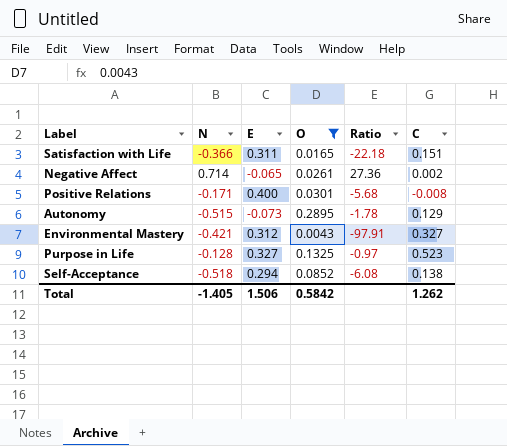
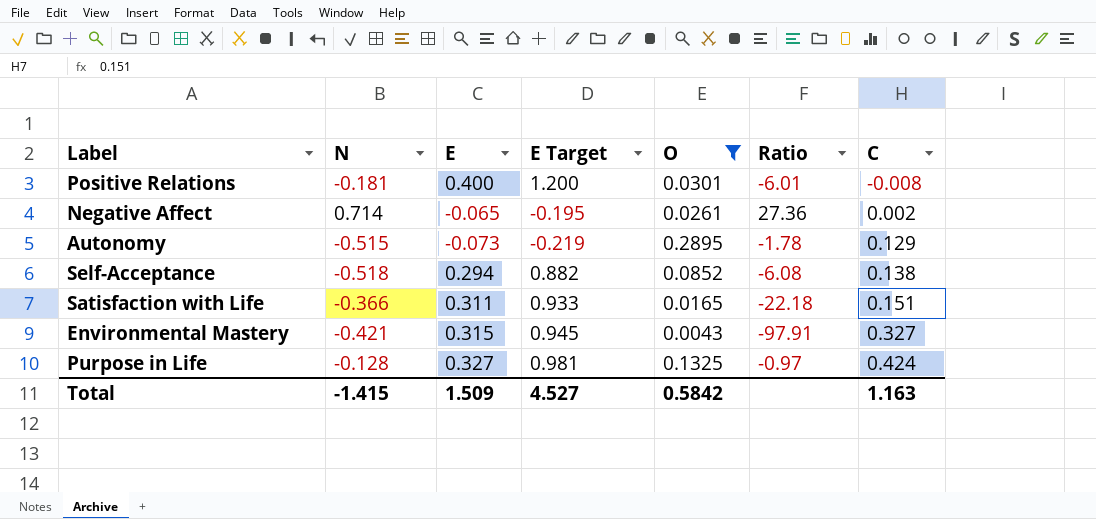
row order: none -> C ascending
column E Target | formula: none -> [E] * 3
Positive Relations | N: -0.171 -> -0.181
Positive Relations | Ratio: -5.68 -> -6.01
Environmental Mastery | E: 0.312 -> 0.315
Purpose in Life | C: 0.523 -> 0.424
Total | N: -1.405 -> -1.415
Total | E: 1.506 -> 1.509
Total | C: 1.262 -> 1.163

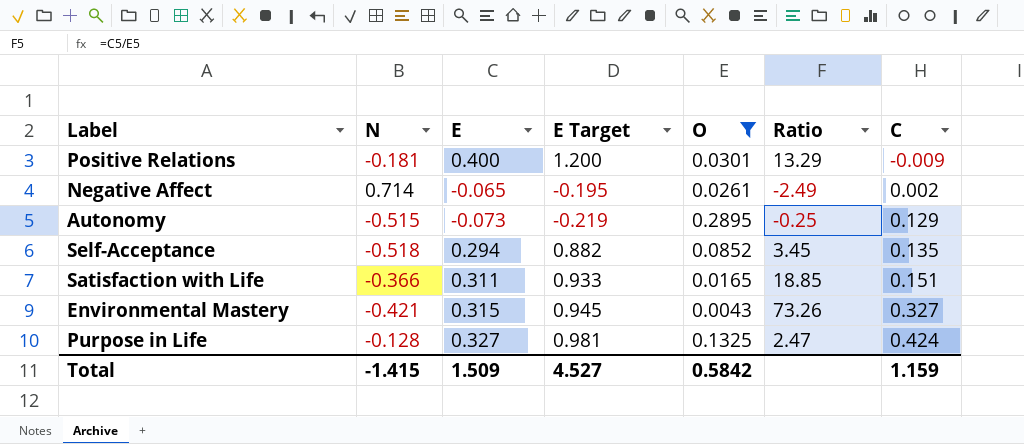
column Ratio | formula: [N] / [O] -> [E] / [O]
Positive Relations | C: -0.008 -> -0.009
Self-Acceptance | C: 0.138 -> 0.135
Total | C: 1.163 -> 1.159

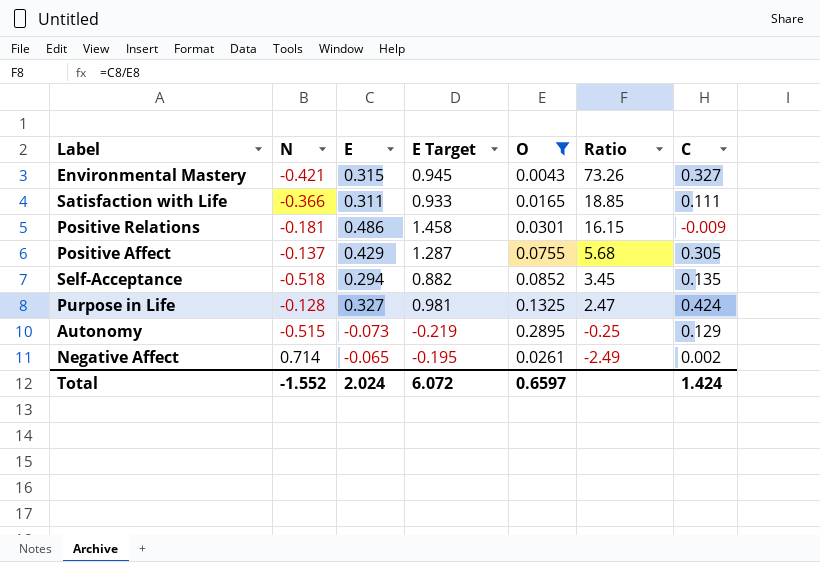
row order: C ascending -> Ratio descending
Satisfaction with Life | C: 0.151 -> 0.111
Positive Relations | E: 0.400 -> 0.486
Positive Relations | E Target: 1.200 -> 1.458
Positive Relations | Ratio: 13.29 -> 16.15
row Positive Affect: none -> -0.137 | 0.429 | 1.287 | 0.0755 | 5.68 | 0.305
Total | N: -1.415 -> -1.552
Total | E: 1.509 -> 2.024
Total | E Target: 4.527 -> 6.072
Total | O: 0.5842 -> 0.6597
Total | C: 1.159 -> 1.424

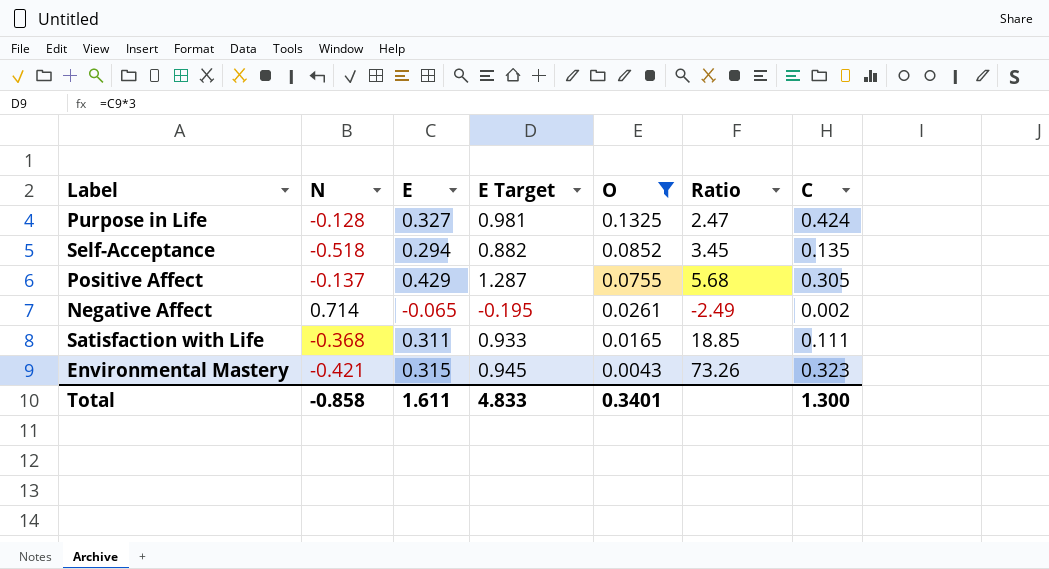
row order: Ratio descending -> O descending
row Positive Relations: -0.181 | 0.486 | 1.458 | 0.0301 | 16.15 | -0.009 -> none
row Autonomy: -0.515 | -0.073 | -0.219 | 0.2895 | -0.25 | 0.129 -> none
Satisfaction with Life | N: -0.366 -> -0.368
Environmental Mastery | C: 0.327 -> 0.323
Total | N: -1.552 -> -0.858
Total | E: 2.024 -> 1.611
Total | E Target: 6.072 -> 4.833
Total | O: 0.6597 -> 0.3401
Total | C: 1.424 -> 1.300

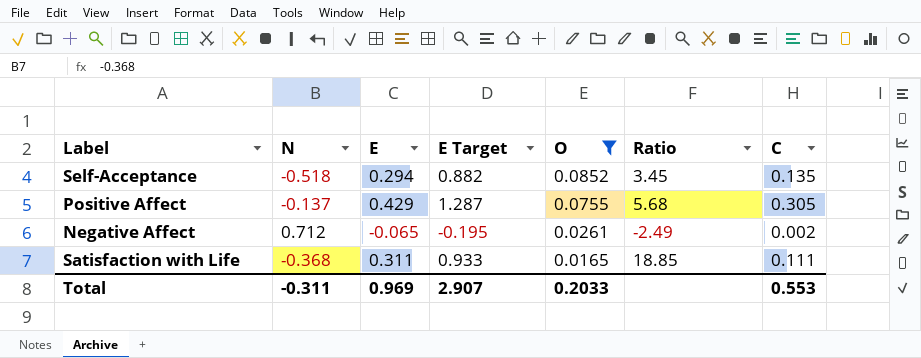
row Purpose in Life: -0.128 | 0.327 | 0.981 | 0.1325 | 2.47 | 0.424 -> none
row Environmental Mastery: -0.421 | 0.315 | 0.945 | 0.0043 | 73.26 | 0.323 -> none
Negative Affect | N: 0.714 -> 0.712
Total | N: -0.858 -> -0.311
Total | E: 1.611 -> 0.969
Total | E Target: 4.833 -> 2.907
Total | O: 0.3401 -> 0.2033
Total | C: 1.300 -> 0.553

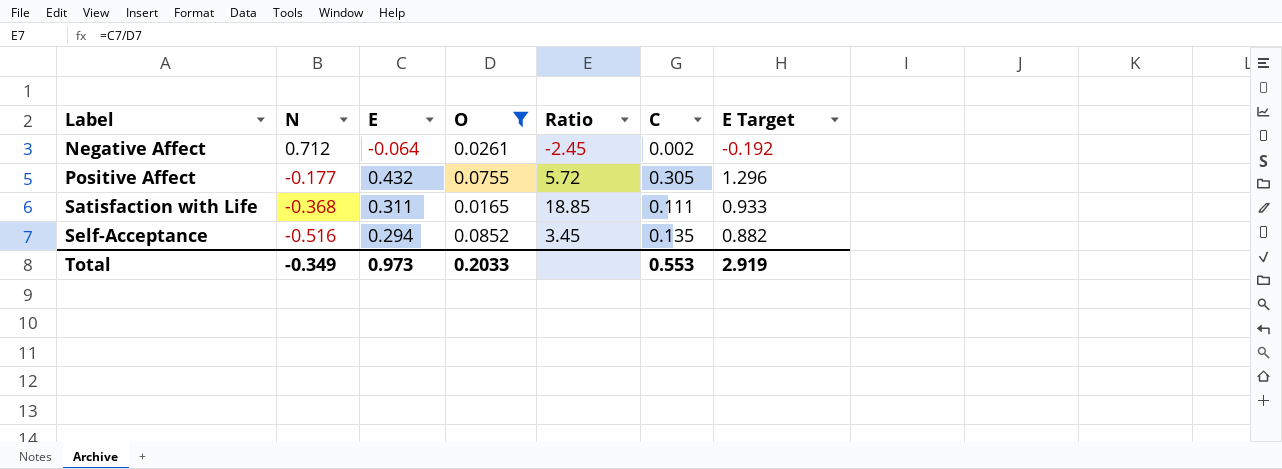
row order: O descending -> Label ascending
column E Target | position: 4 -> 7
Negative Affect | E: -0.065 -> -0.064
Negative Affect | Ratio: -2.49 -> -2.45
Negative Affect | E Target: -0.195 -> -0.192
Positive Affect | N: -0.137 -> -0.177
Positive Affect | E: 0.429 -> 0.432
Positive Affect | Ratio: 5.68 -> 5.72
Positive Affect | E Target: 1.287 -> 1.296
Self-Acceptance | N: -0.518 -> -0.516
Total | N: -0.311 -> -0.349
Total | E: 0.969 -> 0.973
Total | E Target: 2.907 -> 2.919

